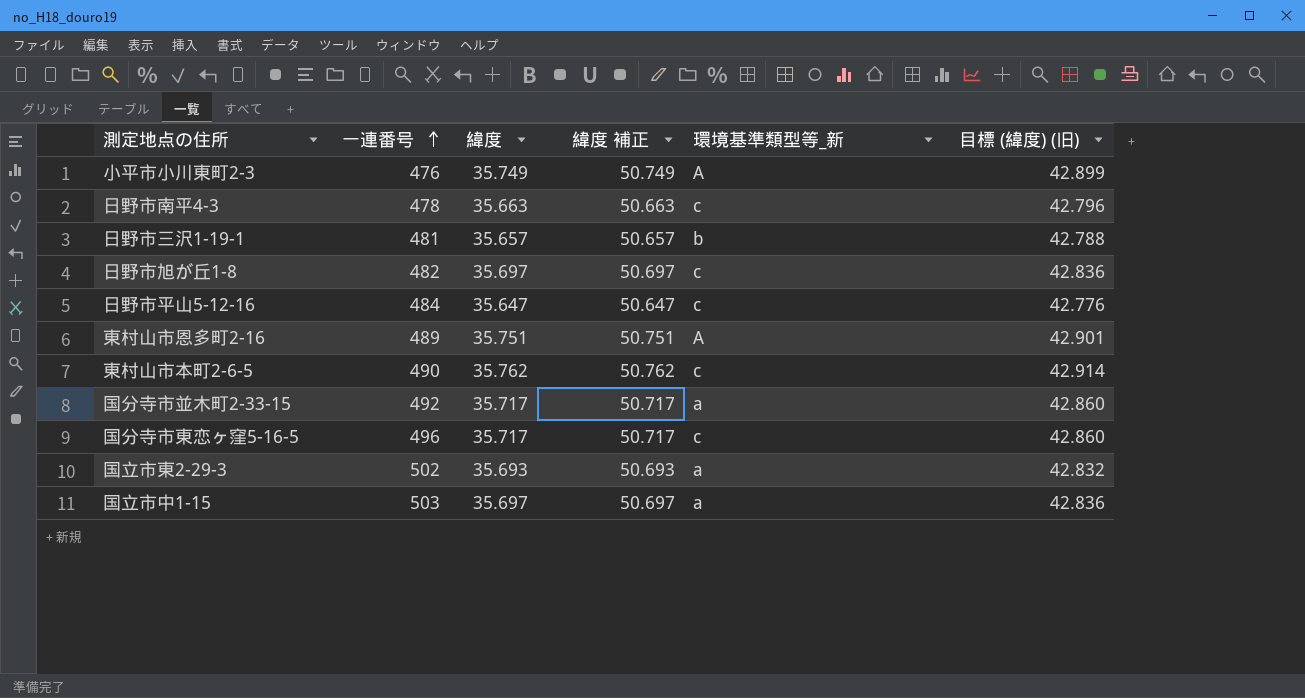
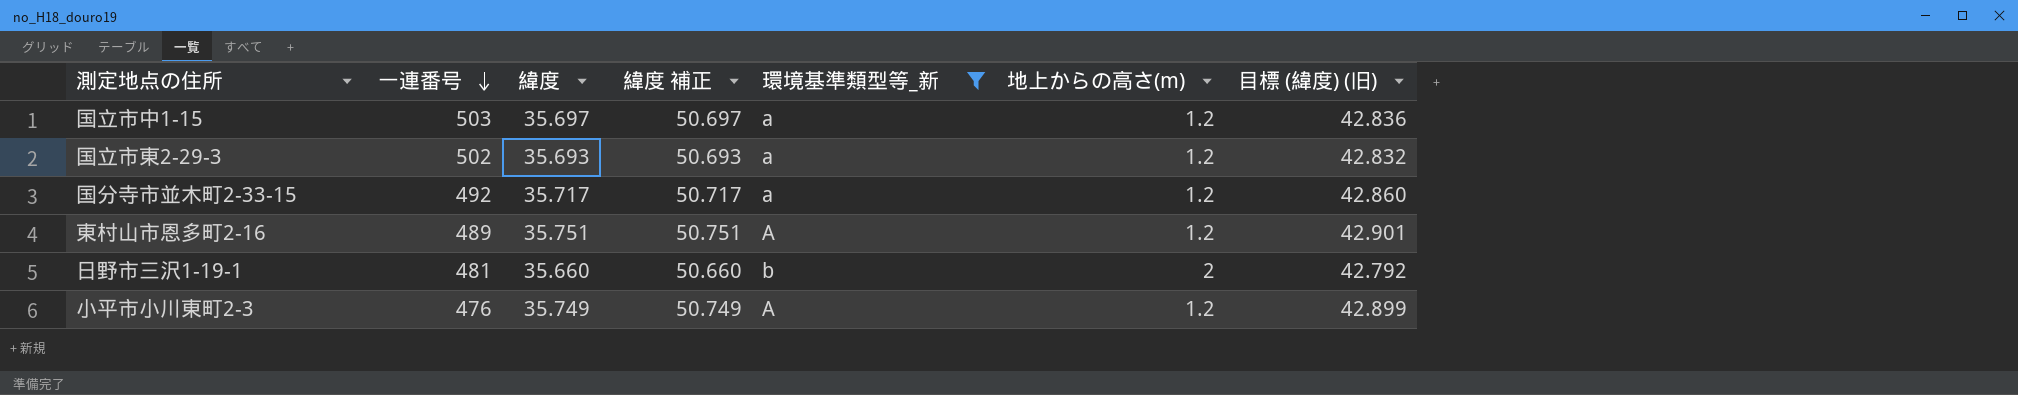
filter: none -> 環境基準類型等_新 != c
row order: 一連番号 ascending -> 一連番号 descending
column 地上からの高さ(m) | position: none -> 6
日野市三沢1-19-1 | 緯度: 35.657 -> 35.660
日野市三沢1-19-1 | 緯度 補正: 50.657 -> 50.660
日野市三沢1-19-1 | 目標 (緯度) (旧): 42.788 -> 42.792

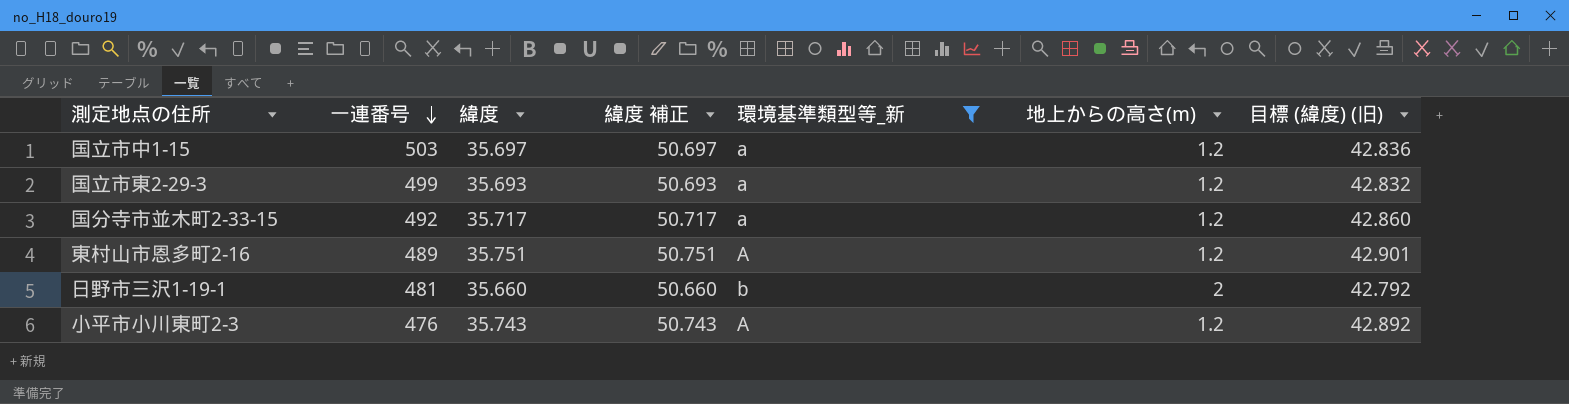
国立市東2-29-3 | 一連番号: 502 -> 499
小平市小川東町2-3 | 緯度: 35.749 -> 35.743
小平市小川東町2-3 | 緯度 補正: 50.749 -> 50.743
小平市小川東町2-3 | 目標 (緯度) (旧): 42.899 -> 42.892

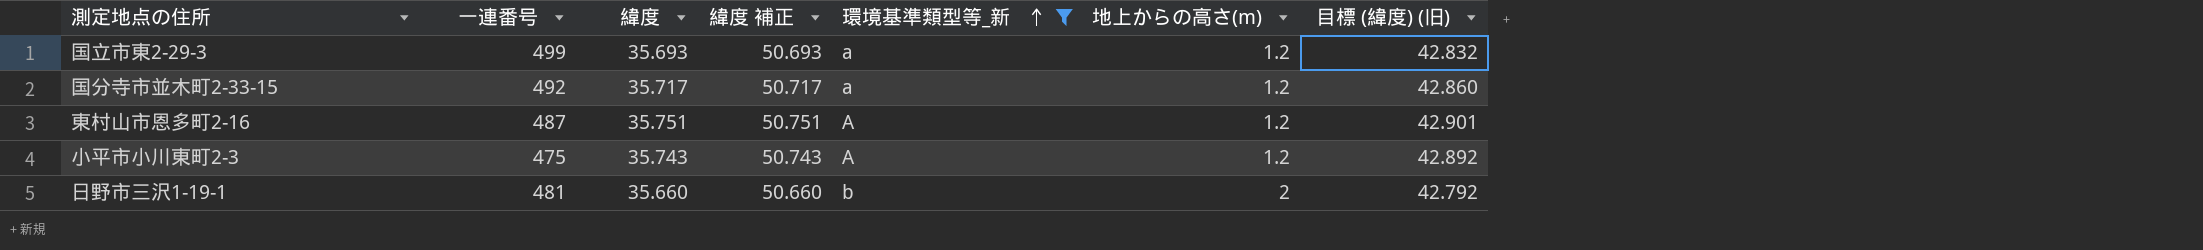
row order: 一連番号 descending -> 環境基準類型等_新 ascending
row 国立市中1-15: 503 | 35.697 | 50.697 | a | 1.2 | 42.836 -> none
東村山市恩多町2-16 | 一連番号: 489 -> 487
小平市小川東町2-3 | 一連番号: 476 -> 475

